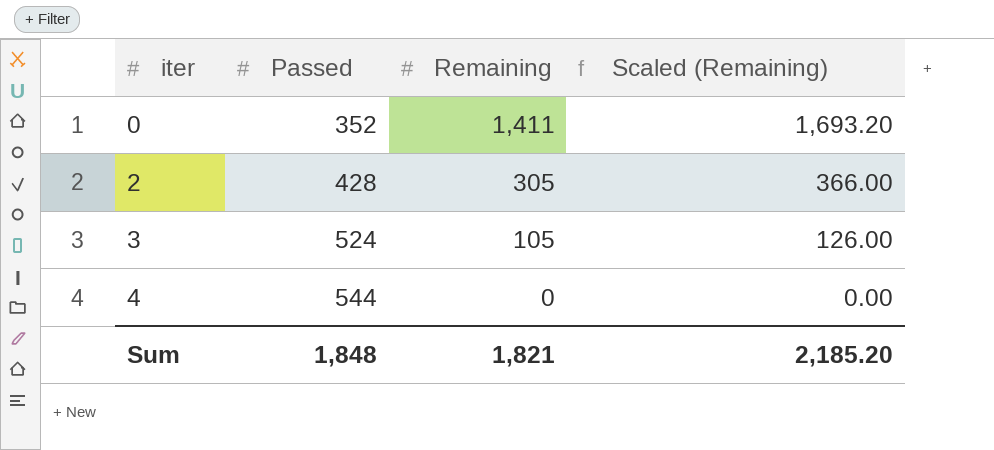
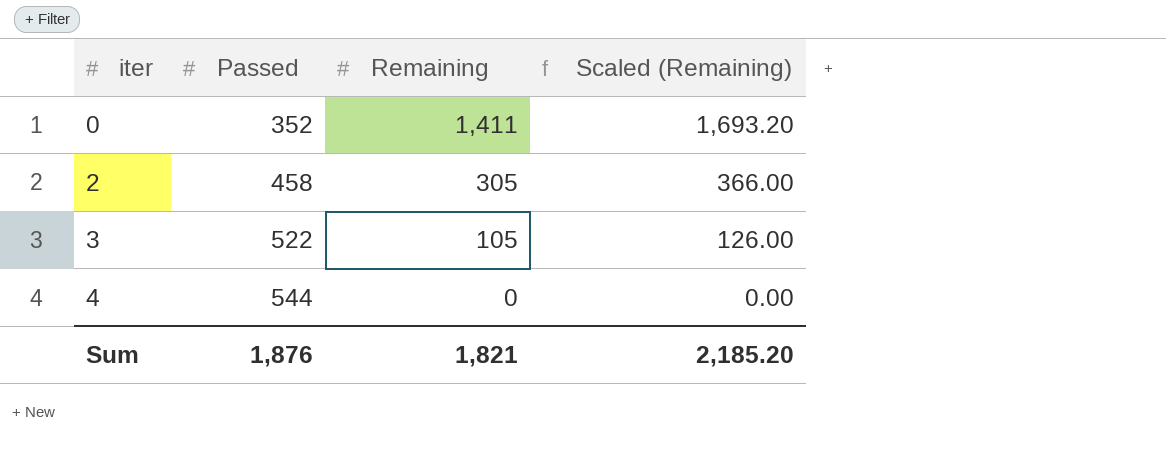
2 | Passed: 428 -> 458
3 | Passed: 524 -> 522
Sum | Passed: 1,848 -> 1,876

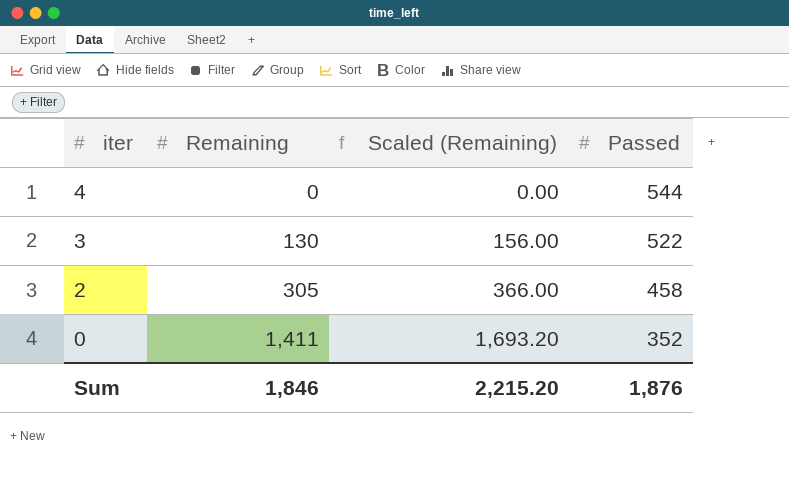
row order: iter ascending -> iter descending
column Passed | position: 2 -> 4
3 | Remaining: 105 -> 130
3 | Scaled (Remaining): 126.00 -> 156.00
Sum | Remaining: 1,821 -> 1,846
Sum | Scaled (Remaining): 2,185.20 -> 2,215.20

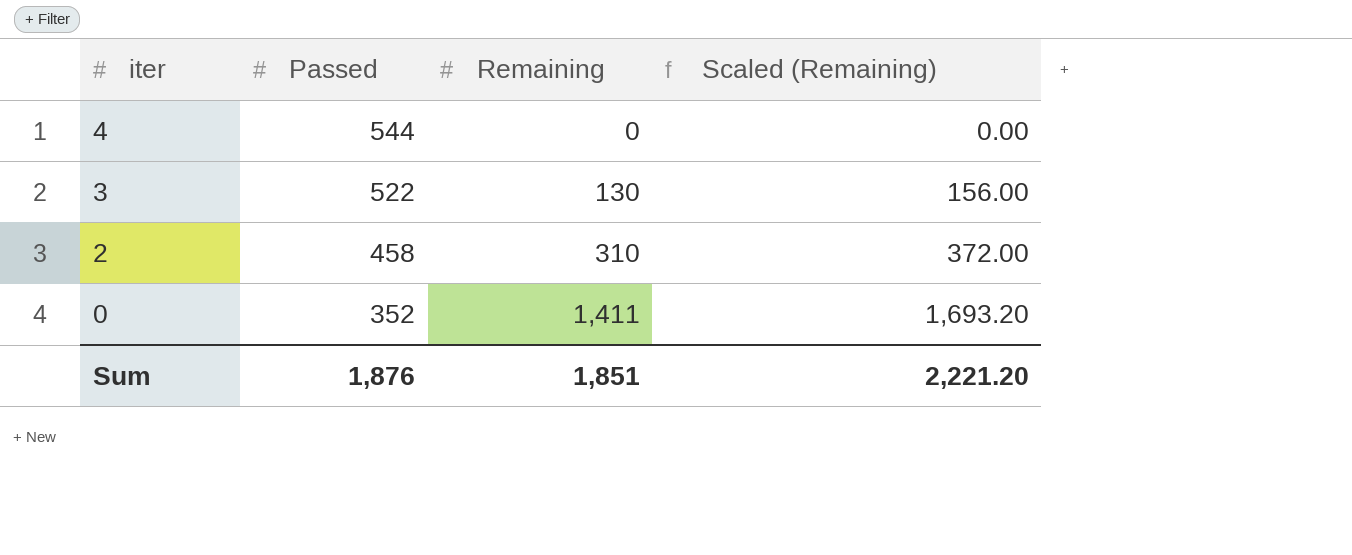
column Passed | position: 4 -> 2
2 | Remaining: 305 -> 310
2 | Scaled (Remaining): 366.00 -> 372.00
Sum | Remaining: 1,846 -> 1,851
Sum | Scaled (Remaining): 2,215.20 -> 2,221.20

